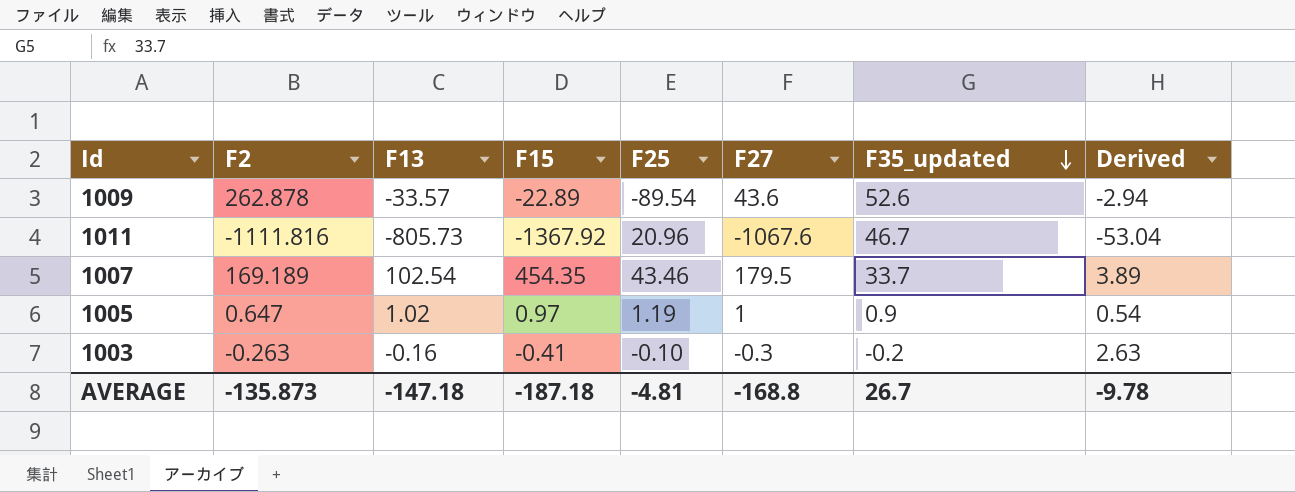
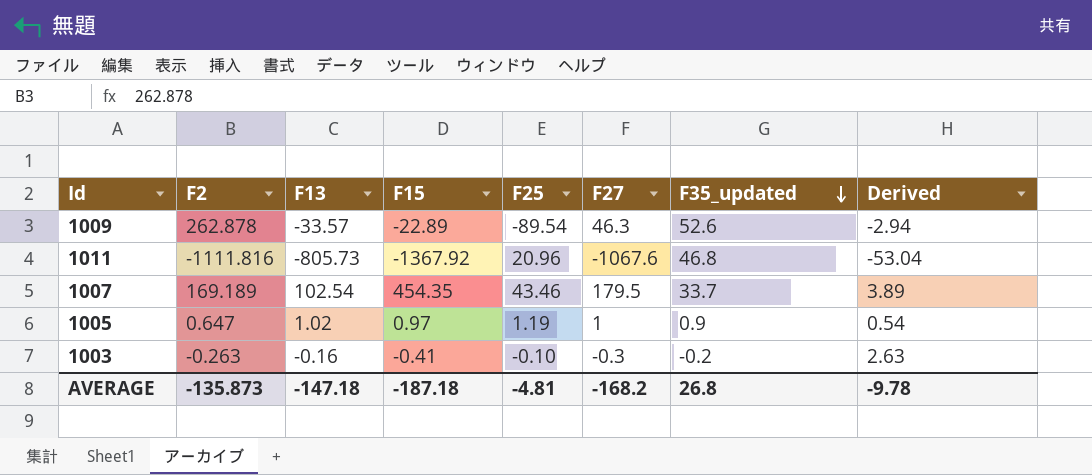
1009 | F27: 43.6 -> 46.3
1011 | F35_updated: 46.7 -> 46.8
AVERAGE | F27: -168.8 -> -168.2
AVERAGE | F35_updated: 26.7 -> 26.8

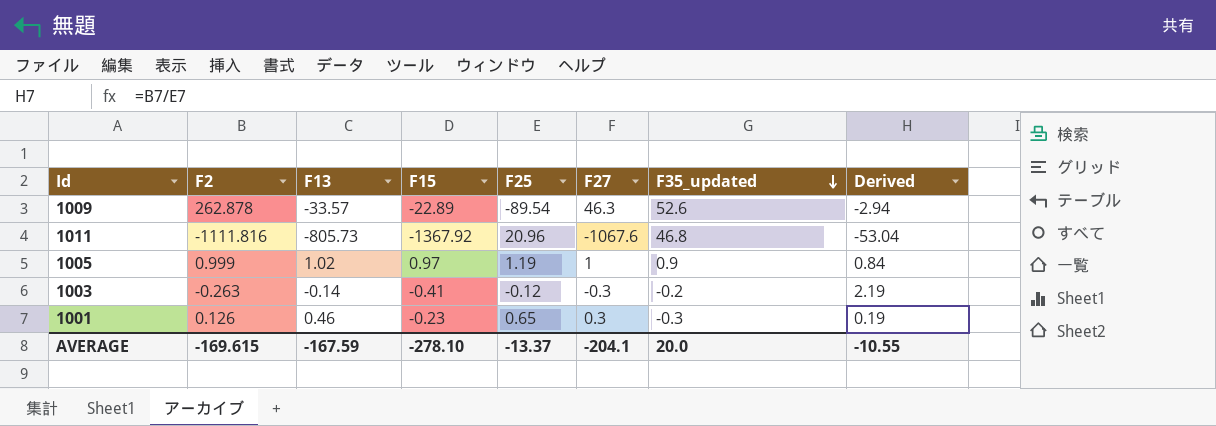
row 1007: 169.189 | 102.54 | 454.35 | 43.46 | 179.5 | 33.7 | 3.89 -> none
1005 | F2: 0.647 -> 0.999
1005 | Derived: 0.54 -> 0.84
1003 | F13: -0.16 -> -0.14
1003 | F25: -0.10 -> -0.12
1003 | Derived: 2.63 -> 2.19
row 1001: none -> 0.126 | 0.46 | -0.23 | 0.65 | 0.3 | -0.3 | 0.19
AVERAGE | F2: -135.873 -> -169.615
AVERAGE | F13: -147.18 -> -167.59
AVERAGE | F15: -187.18 -> -278.10
AVERAGE | F25: -4.81 -> -13.37
AVERAGE | F27: -168.2 -> -204.1
AVERAGE | F35_updated: 26.8 -> 20.0
AVERAGE | Derived: -9.78 -> -10.55

